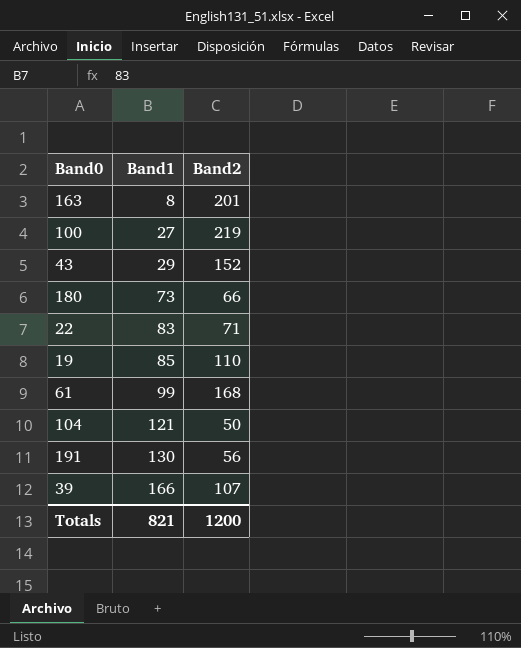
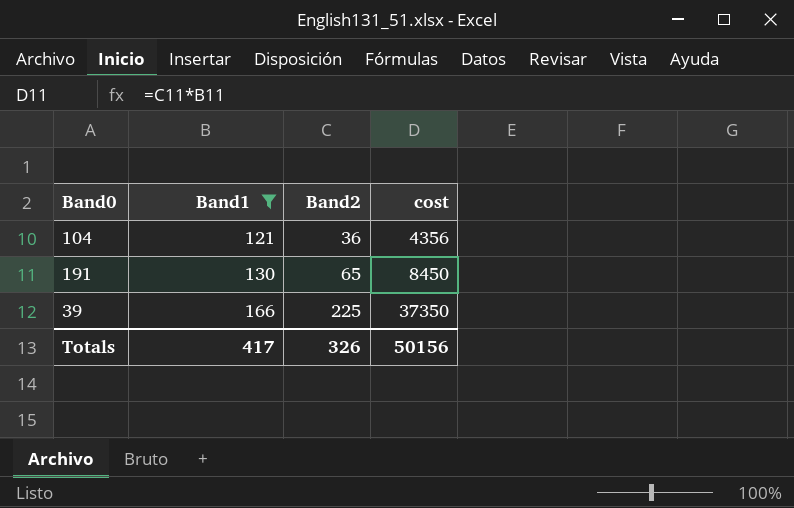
filter: none -> Band1 >= 121
column cost | formula: none -> [Band1] * [Band2]
104 | Band2: 50 -> 36
191 | Band2: 56 -> 65
39 | Band2: 107 -> 225
Totals | Band1: 821 -> 417
Totals | Band2: 1200 -> 326

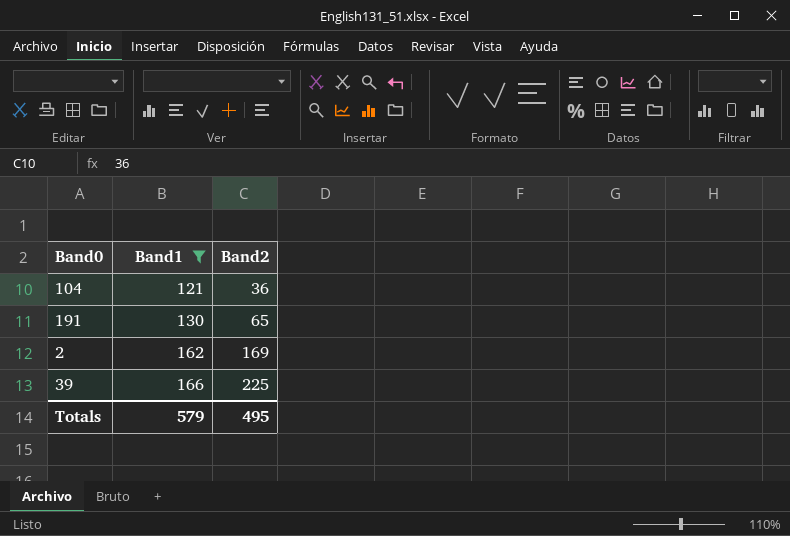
column cost | formula: [Band1] * [Band2] -> none
row 2: none -> 162 | 169
Totals | Band1: 417 -> 579
Totals | Band2: 326 -> 495

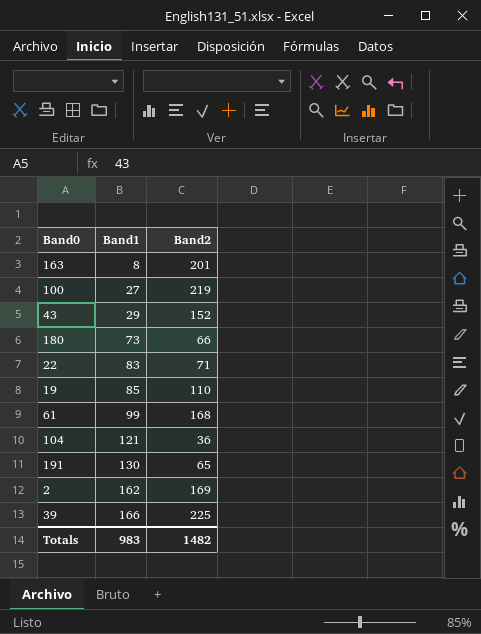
filter: Band1 >= 121 -> none
Totals | Band1: 579 -> 983
Totals | Band2: 495 -> 1482

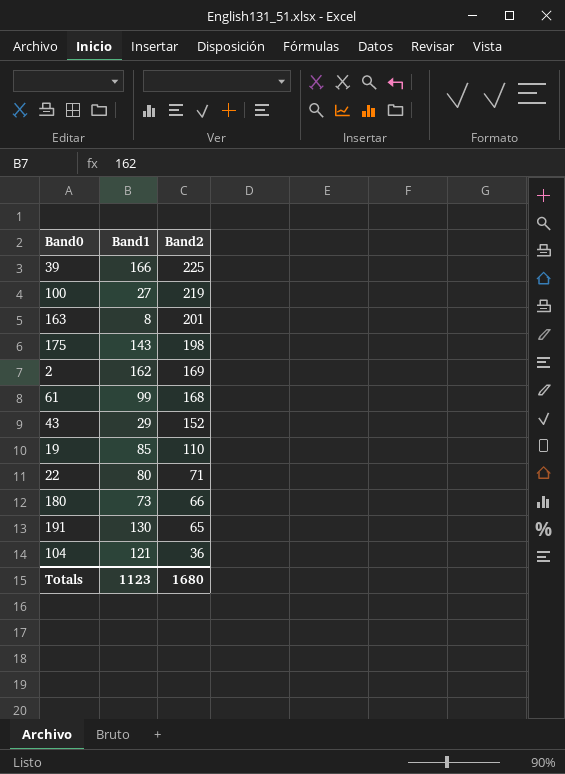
row order: Band1 ascending -> Band2 descending
row 175: none -> 143 | 198
22 | Band1: 83 -> 80
Totals | Band1: 983 -> 1123
Totals | Band2: 1482 -> 1680

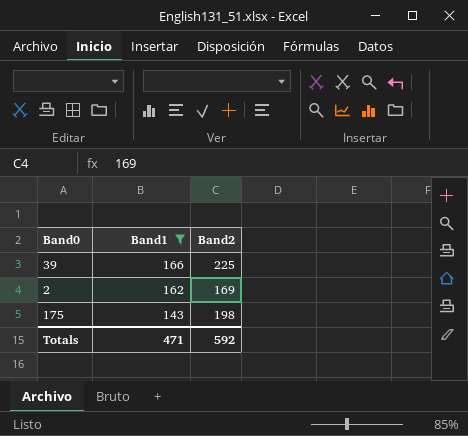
filter: none -> Band1 >= 143
row order: Band2 descending -> Band1 descending
Totals | Band1: 1123 -> 471
Totals | Band2: 1680 -> 592

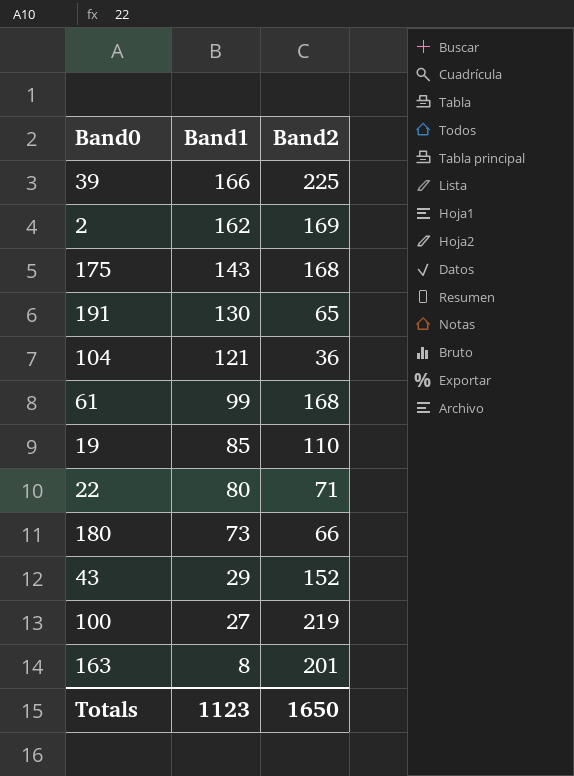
filter: Band1 >= 143 -> none
175 | Band2: 198 -> 168
Totals | Band1: 471 -> 1123
Totals | Band2: 592 -> 1650

